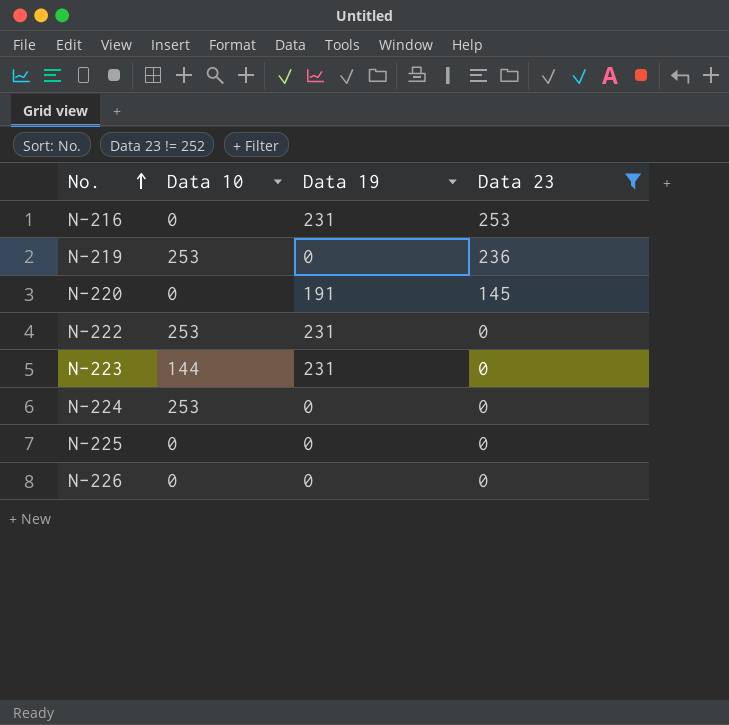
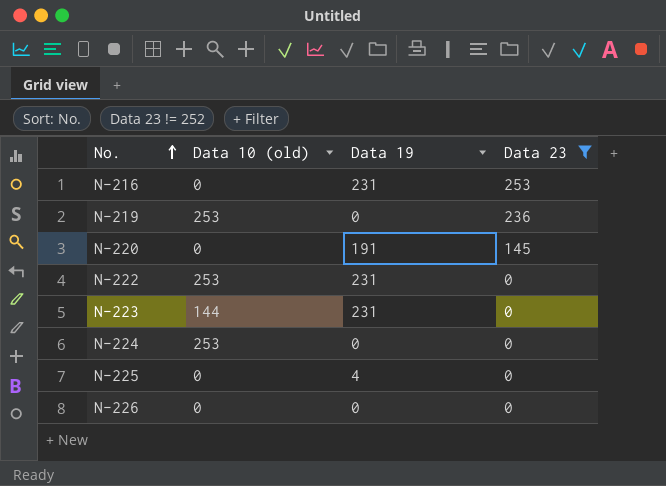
column name: Data 10 -> Data 10 (old)
N-225 | Data 19: 0 -> 4

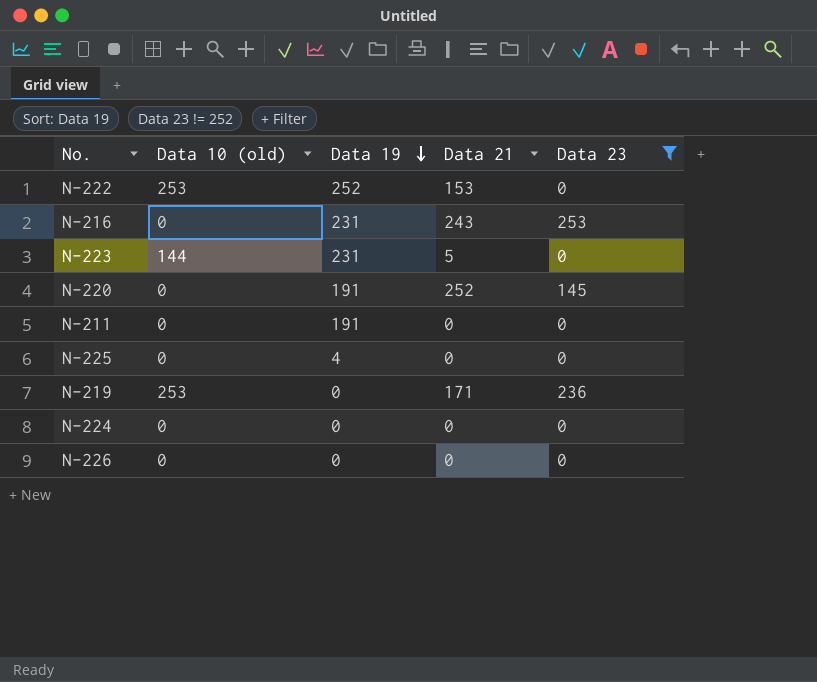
row order: No. ascending -> Data 19 descending
column Data 21 | position: none -> 4
N-222 | Data 19: 231 -> 252
row N-211: none -> 0 | 191 | 0 | 0
N-224 | Data 10 (old): 253 -> 0

